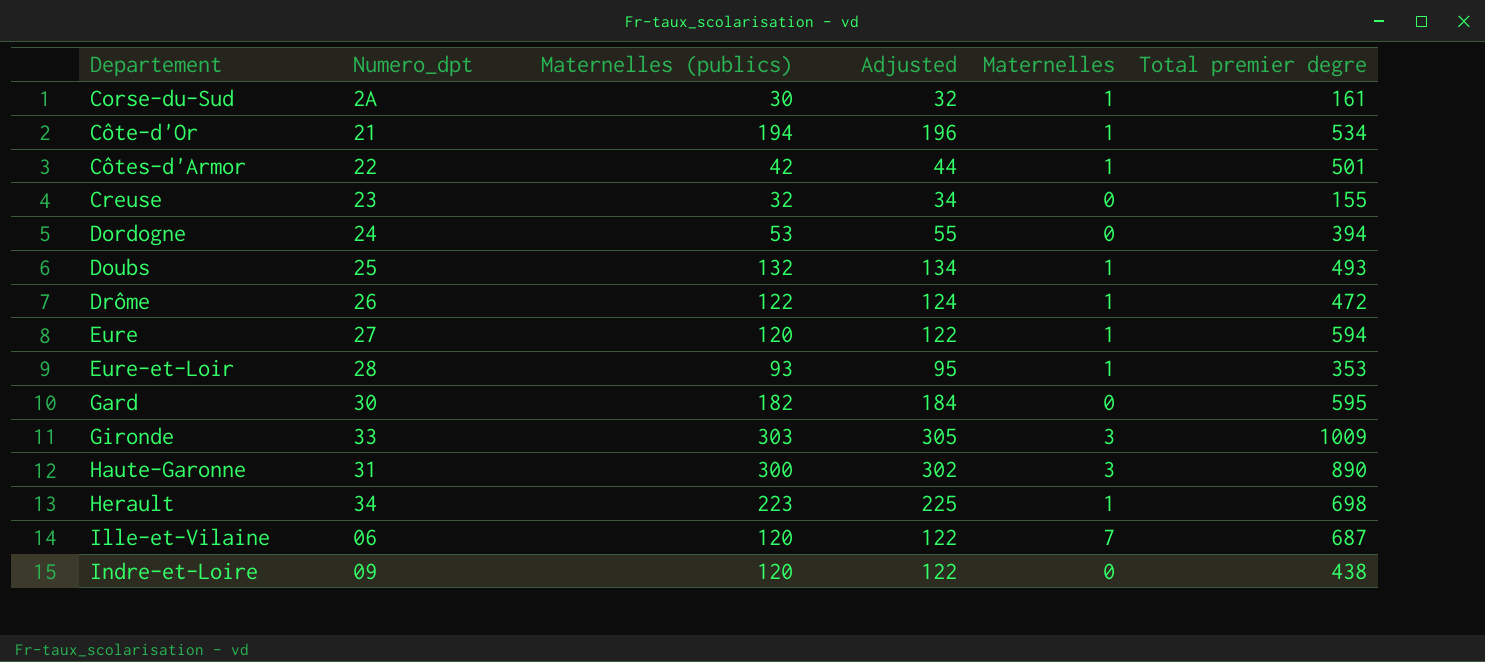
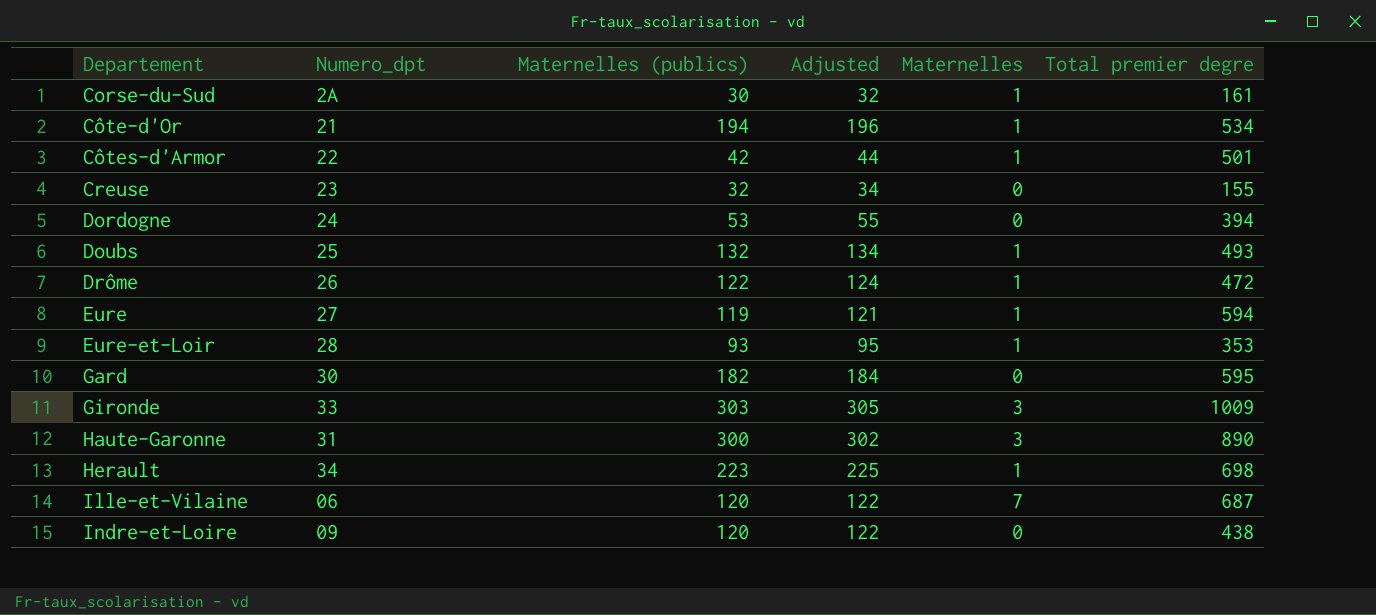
Eure | Maternelles (publics): 120 -> 119
Eure | Adjusted: 122 -> 121

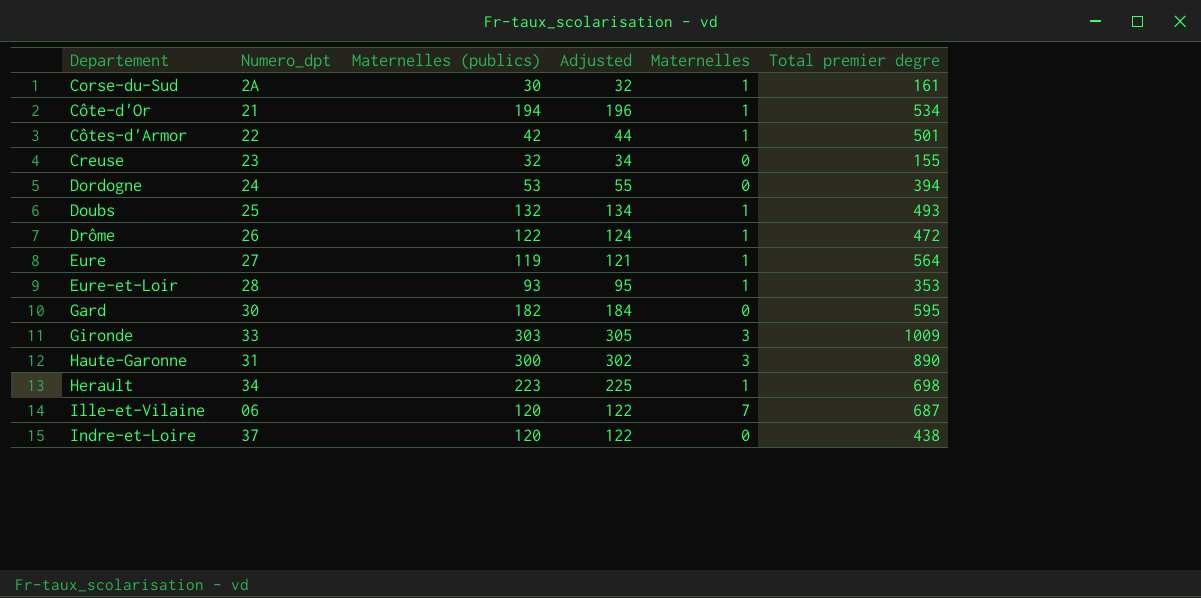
Eure | Total premier degre: 594 -> 564
Indre-et-Loire | Numero_dpt: 09 -> 37

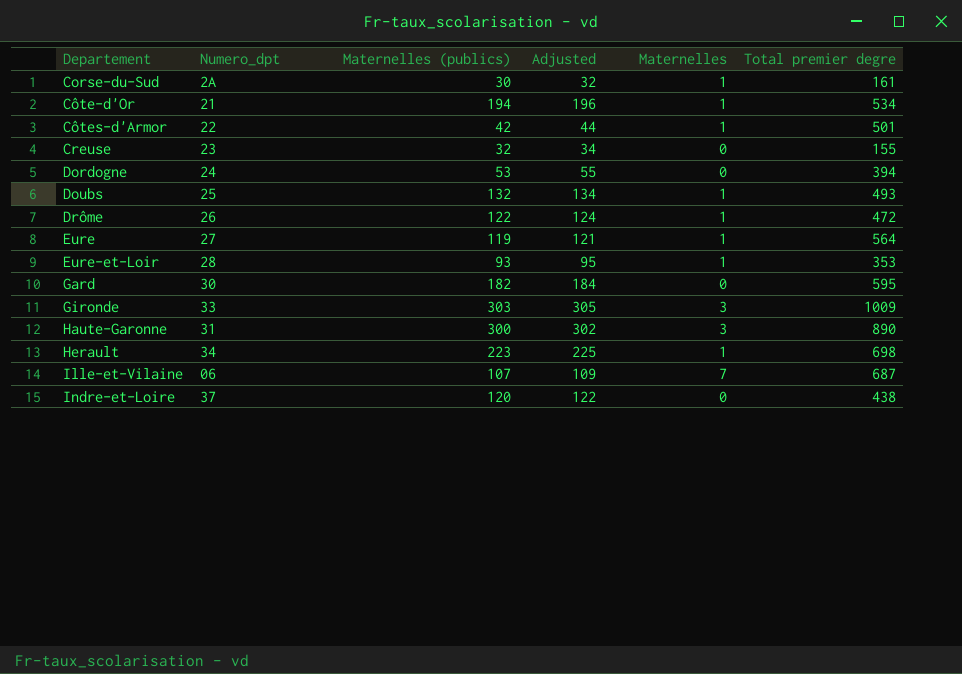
Ille-et-Vilaine | Maternelles (publics): 120 -> 107
Ille-et-Vilaine | Adjusted: 122 -> 109

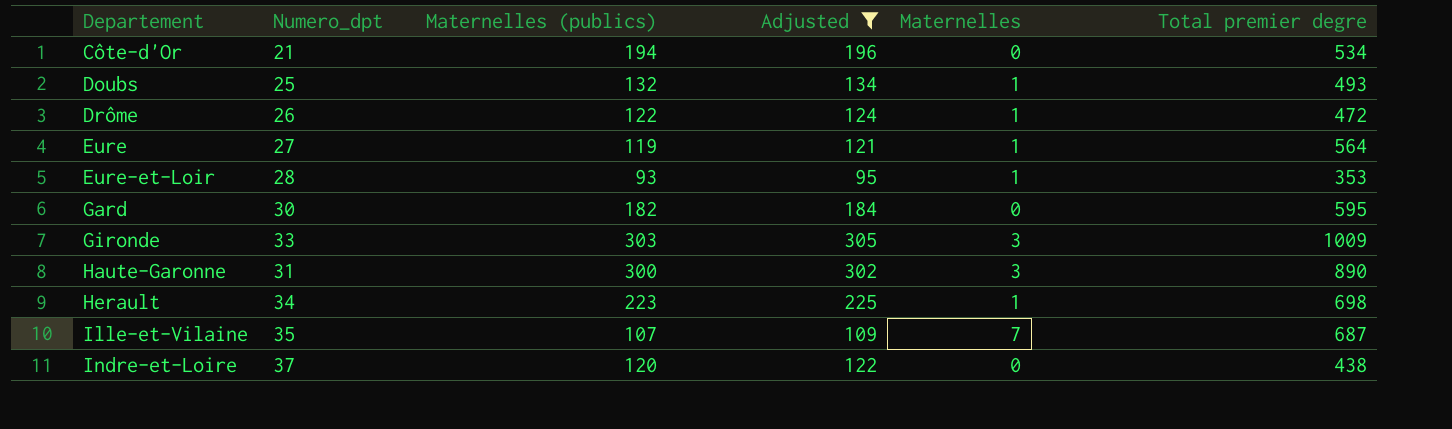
filter: none -> Adjusted >= 95
Côte-d'Or | Maternelles: 1 -> 0
Ille-et-Vilaine | Numero_dpt: 06 -> 35

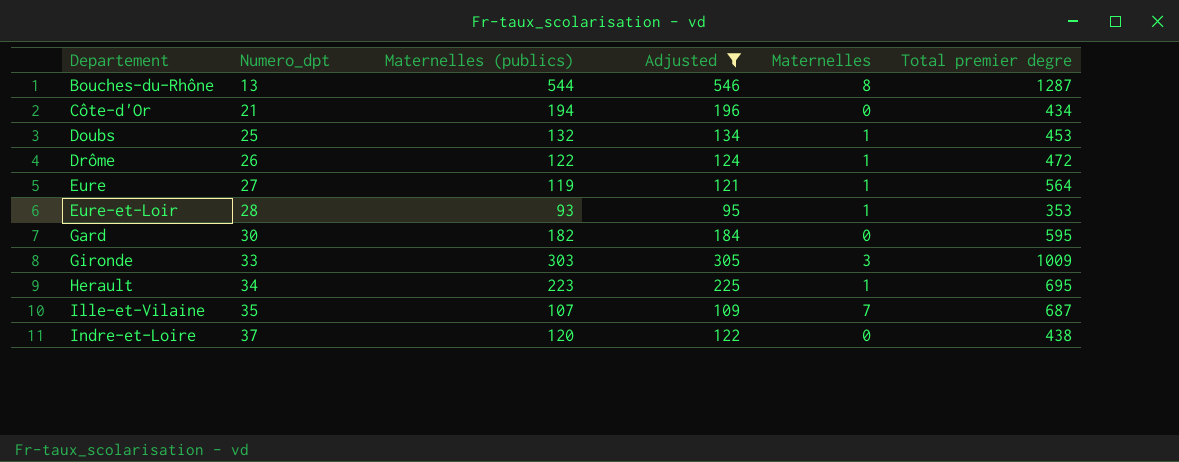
row Haute-Garonne: 31 | 300 | 302 | 3 | 890 -> none
row Bouches-du-Rhône: none -> 13 | 544 | 546 | 8 | 1287
Côte-d'Or | Total premier degre: 534 -> 434
Doubs | Total premier degre: 493 -> 453
Herault | Total premier degre: 698 -> 695

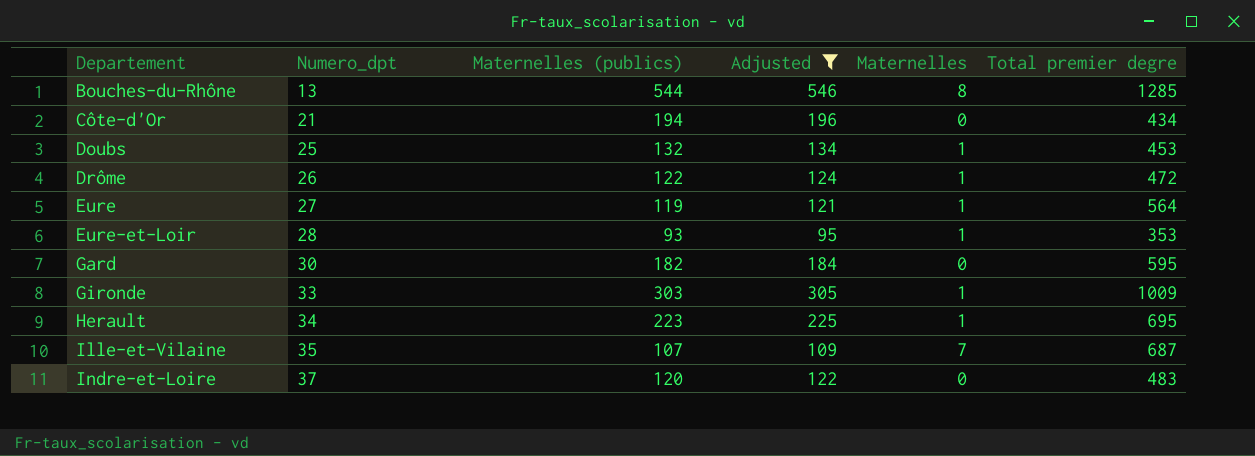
Bouches-du-Rhône | Total premier degre: 1287 -> 1285
Gironde | Maternelles: 3 -> 1
Indre-et-Loire | Total premier degre: 438 -> 483

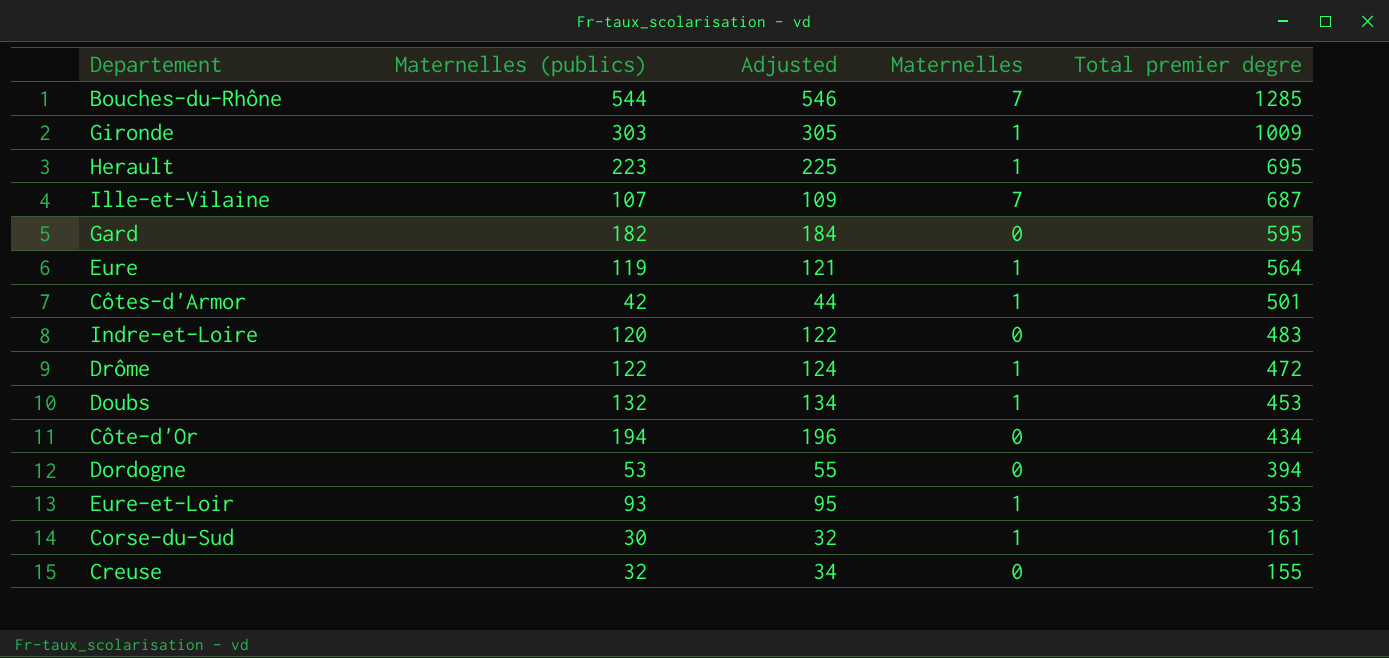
filter: Adjusted >= 95 -> none
row order: Departement ascending -> Total premier degre descending
column Numero_dpt | position: 2 -> none
Bouches-du-Rhône | Maternelles: 8 -> 7

